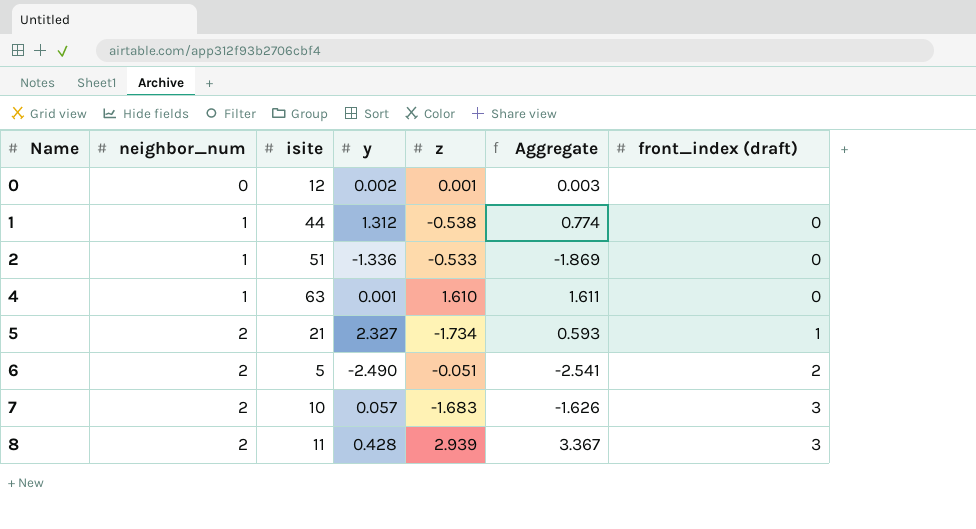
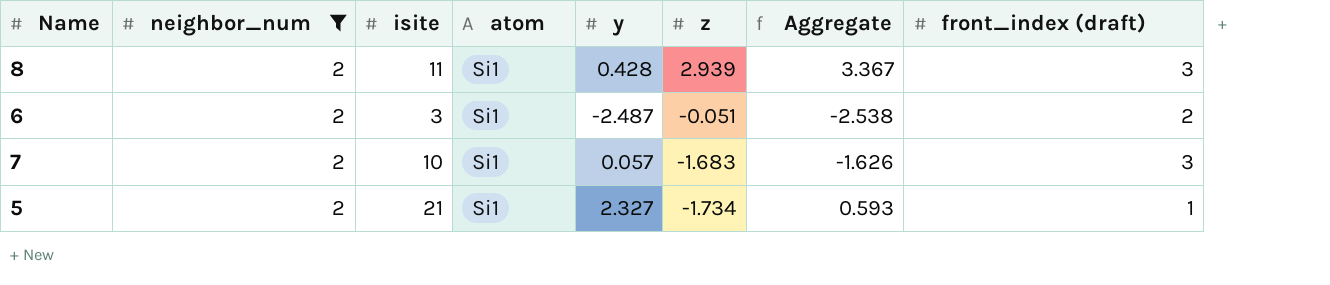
filter: none -> neighbor_num = 2
row order: Name ascending -> z descending
column atom | position: none -> 4
6 | isite: 5 -> 3
6 | y: -2.490 -> -2.487
6 | Aggregate: -2.541 -> -2.538

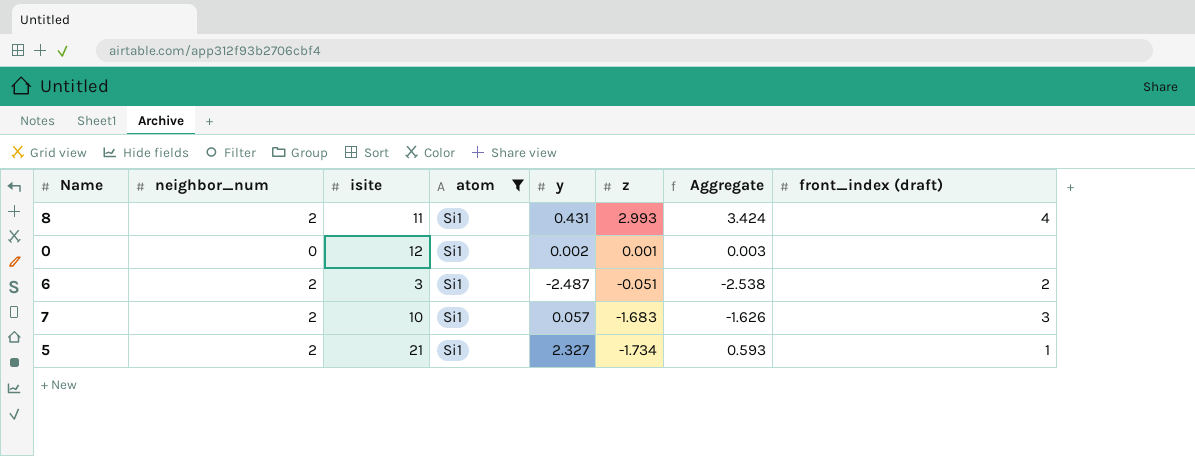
filter: neighbor_num = 2 -> atom = Si1
8 | y: 0.428 -> 0.431
8 | z: 2.939 -> 2.993
8 | Aggregate: 3.367 -> 3.424
8 | front_index (draft): 3 -> 4

